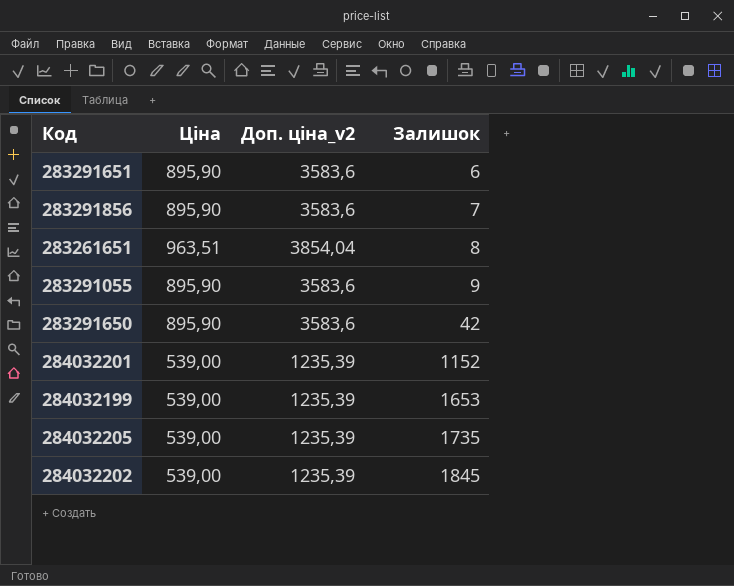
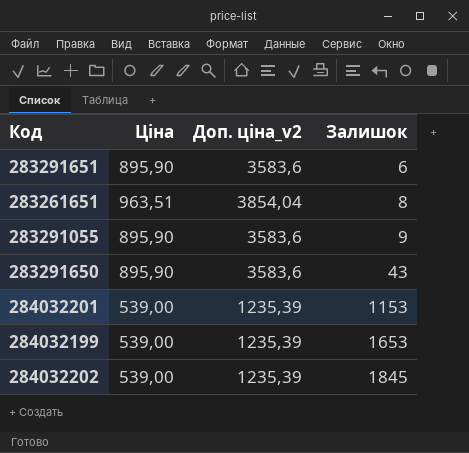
row 283291856: 895,90 | 3583,6 | 7 -> none
row 284032205: 539,00 | 1235,39 | 1735 -> none
283291650 | Залишок: 42 -> 43
284032201 | Залишок: 1152 -> 1153

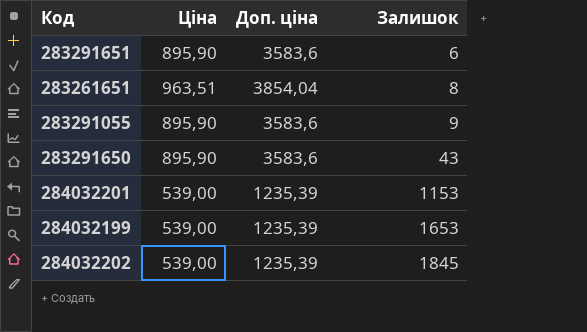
column name: Доп. ціна_v2 -> Доп. ціна

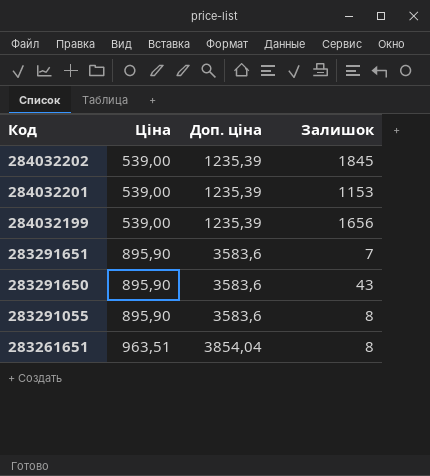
row order: Залишок ascending -> Код descending
284032199 | Залишок: 1653 -> 1656
283291651 | Залишок: 6 -> 7
283291055 | Залишок: 9 -> 8

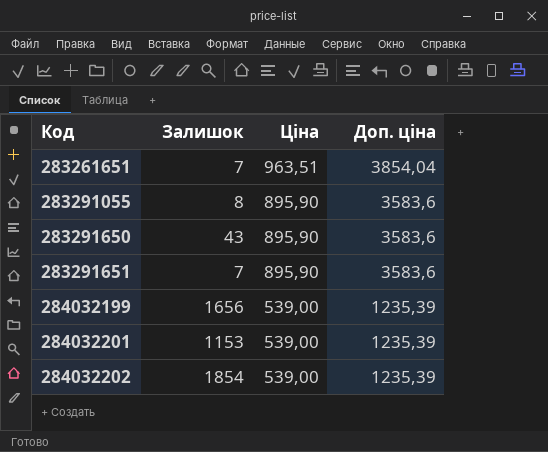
row order: Код descending -> Код ascending
column Залишок | position: 4 -> 2
283261651 | Залишок: 8 -> 7
284032202 | Залишок: 1845 -> 1854

